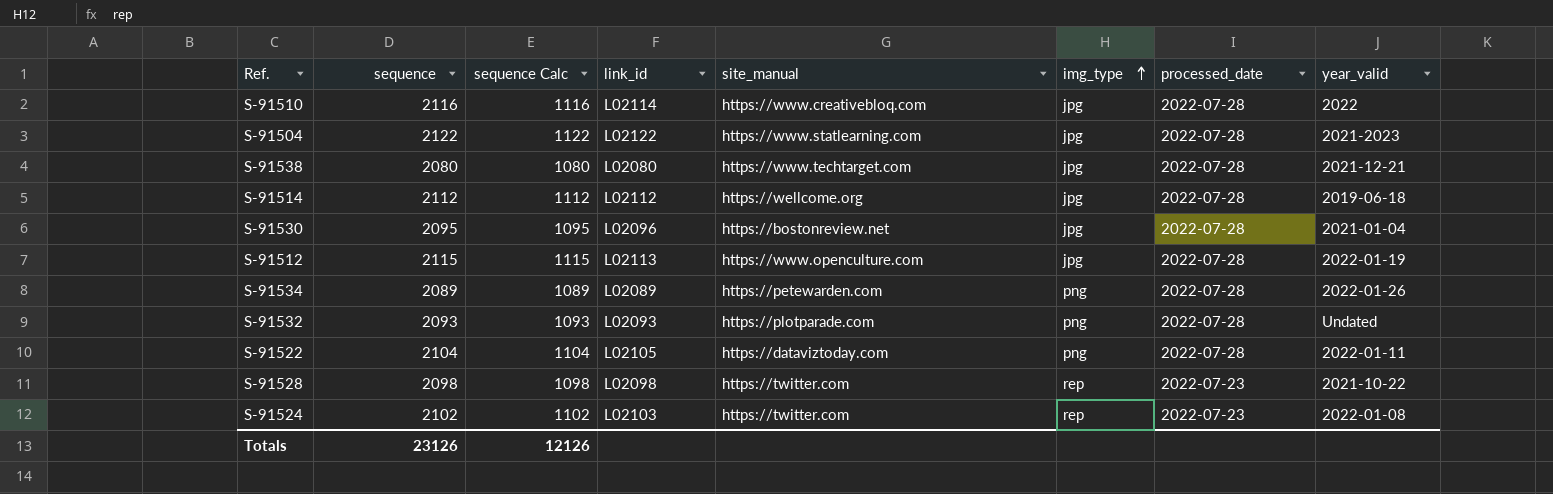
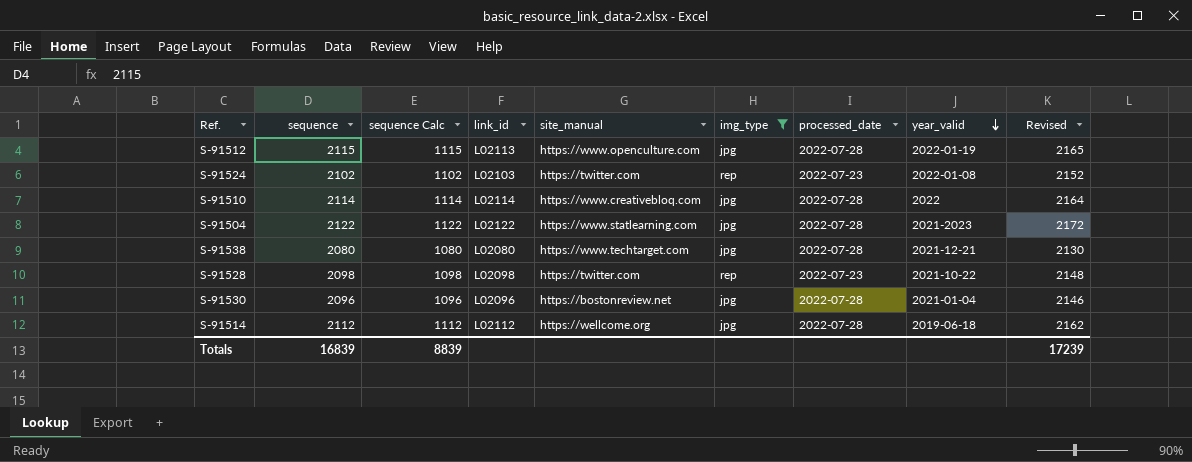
filter: none -> img_type != png
row order: img_type ascending -> year_valid descending
column Revised | formula: none -> [sequence] + 50
S-91510 | sequence: 2116 -> 2114
S-91510 | sequence Calc: 1116 -> 1114
S-91530 | sequence: 2095 -> 2096
S-91530 | sequence Calc: 1095 -> 1096
Totals | sequence: 23126 -> 16839
Totals | sequence Calc: 12126 -> 8839

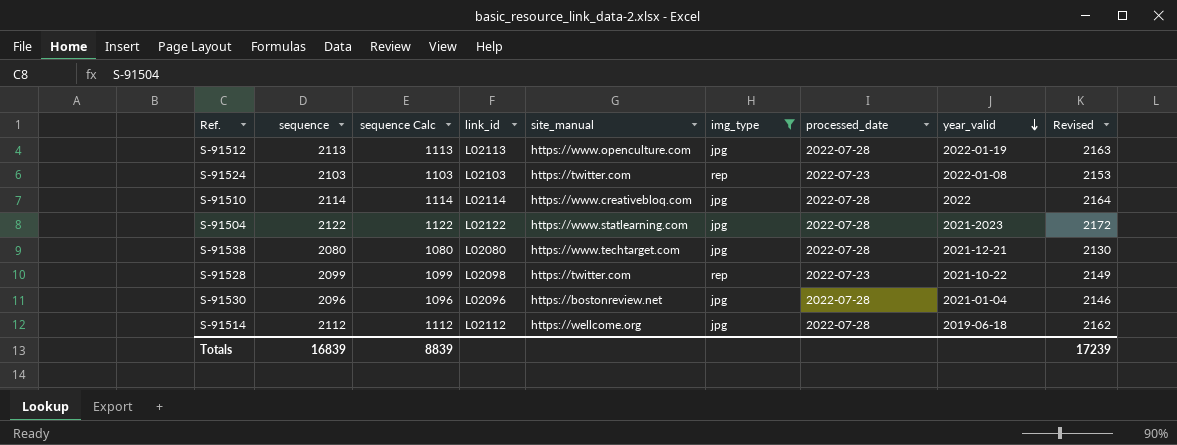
S-91512 | sequence: 2115 -> 2113
S-91512 | sequence Calc: 1115 -> 1113
S-91512 | Revised: 2165 -> 2163
S-91524 | sequence: 2102 -> 2103
S-91524 | sequence Calc: 1102 -> 1103
S-91524 | Revised: 2152 -> 2153
S-91528 | sequence: 2098 -> 2099
S-91528 | sequence Calc: 1098 -> 1099
S-91528 | Revised: 2148 -> 2149

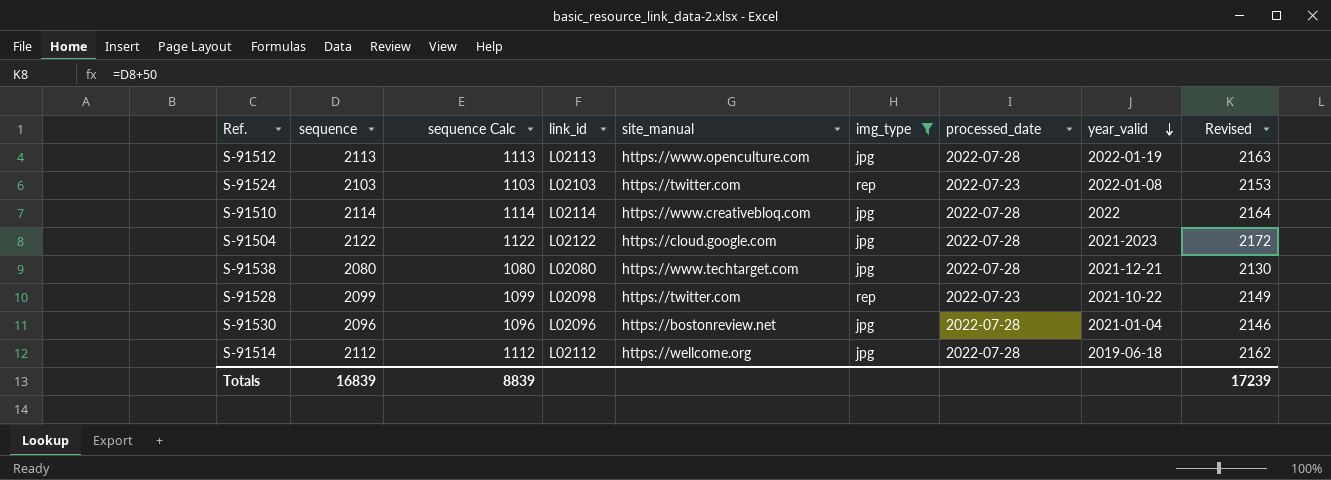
S-91504 | site_manual: https://www.statlearning.com -> https://cloud.google.com

